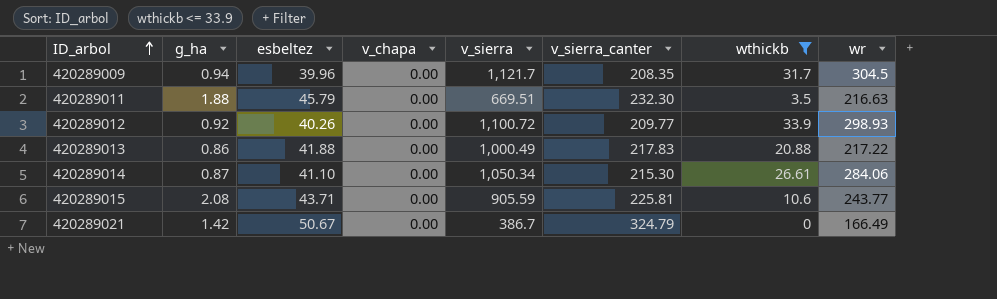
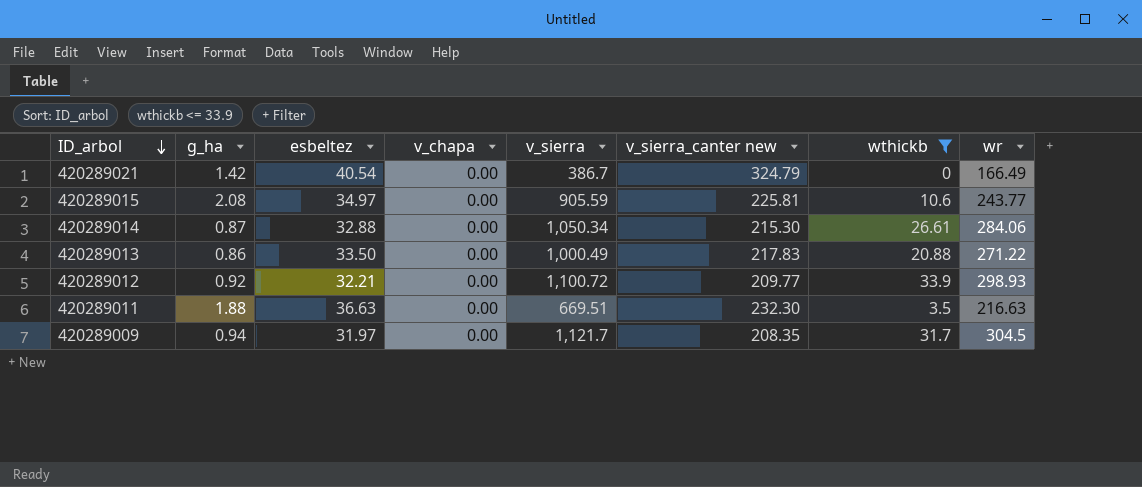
row order: ID_arbol ascending -> ID_arbol descending
column name: v_sierra_canter -> v_sierra_canter new
420289021 | esbeltez: 50.67 -> 40.54
420289015 | esbeltez: 43.71 -> 34.97
420289014 | esbeltez: 41.10 -> 32.88
420289013 | esbeltez: 41.88 -> 33.50
420289013 | wr: 217.22 -> 271.22
420289012 | esbeltez: 40.26 -> 32.21
420289011 | esbeltez: 45.79 -> 36.63
420289009 | esbeltez: 39.96 -> 31.97

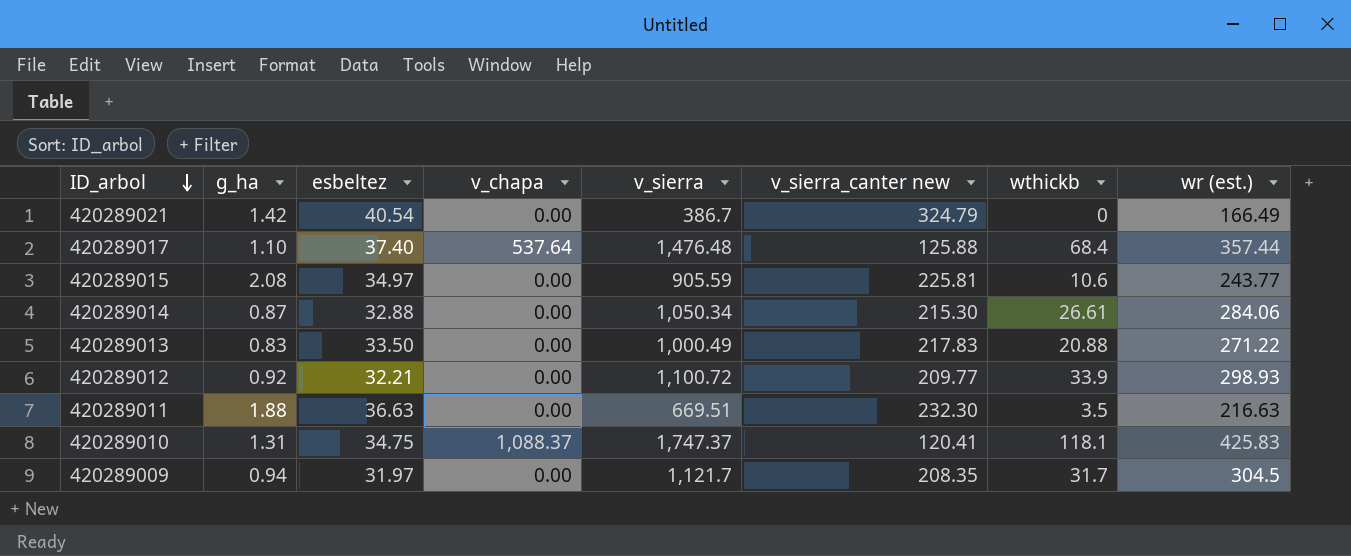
filter: wthickb <= 33.9 -> none
column name: wr -> wr (est.)
420289013 | g_ha: 0.86 -> 0.83

